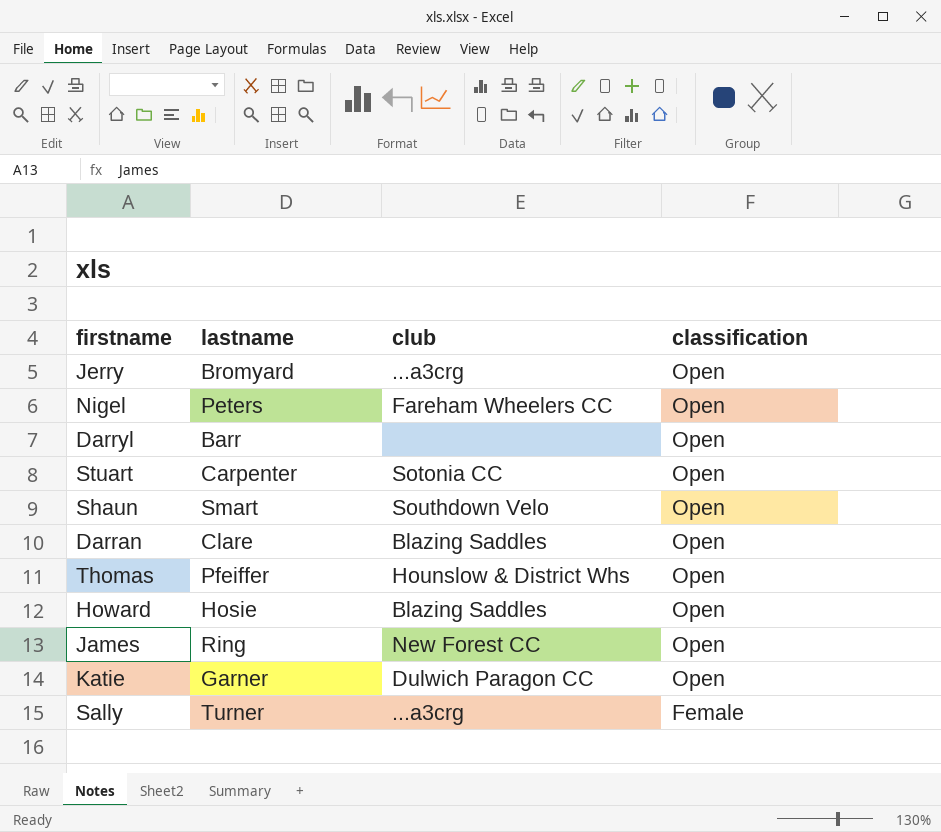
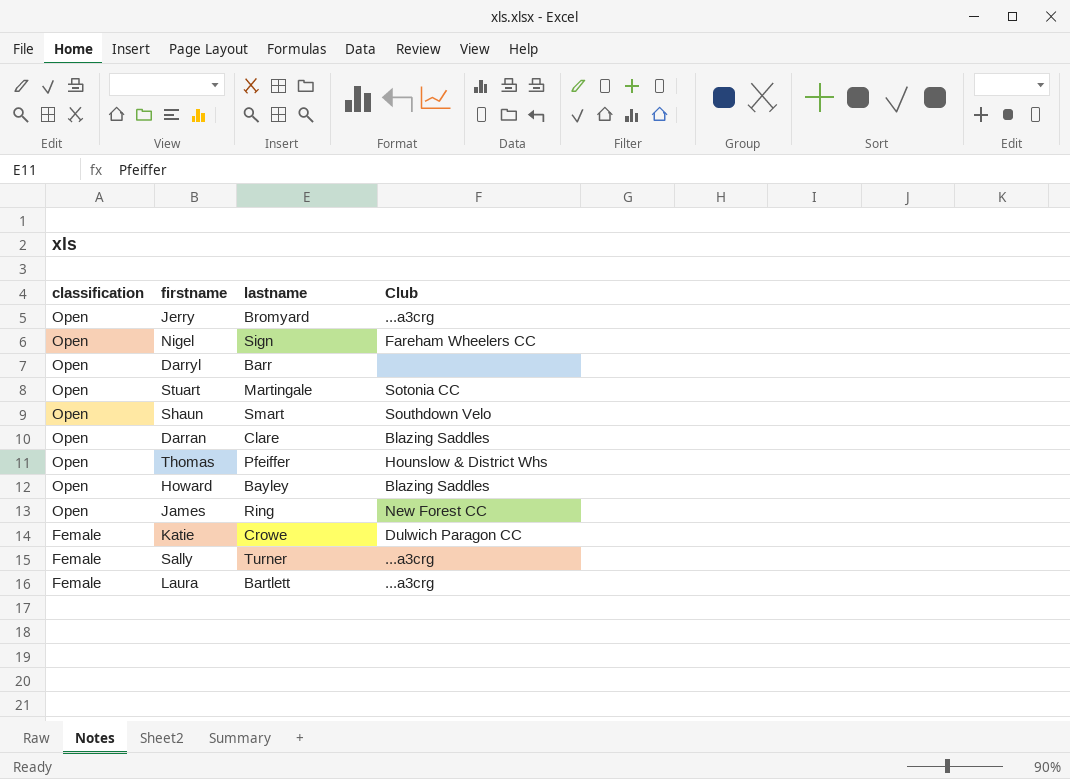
column classification | position: 4 -> 1
column name: club -> Club
Nigel | lastname: Peters -> Sign
Stuart | lastname: Carpenter -> Martingale
Howard | lastname: Hosie -> Bayley
Katie | classification: Open -> Female
Katie | lastname: Garner -> Crowe
row Laura: none -> Female | Bartlett | ...a3crg

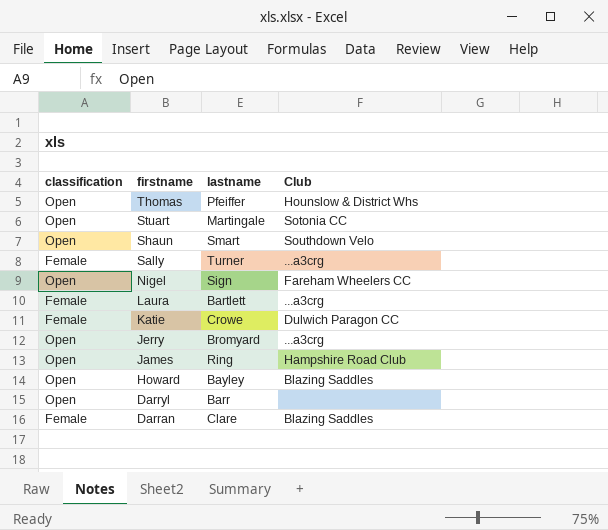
row order: classification descending -> firstname descending
James | Club: New Forest CC -> Hampshire Road Club
Darran | classification: Open -> Female

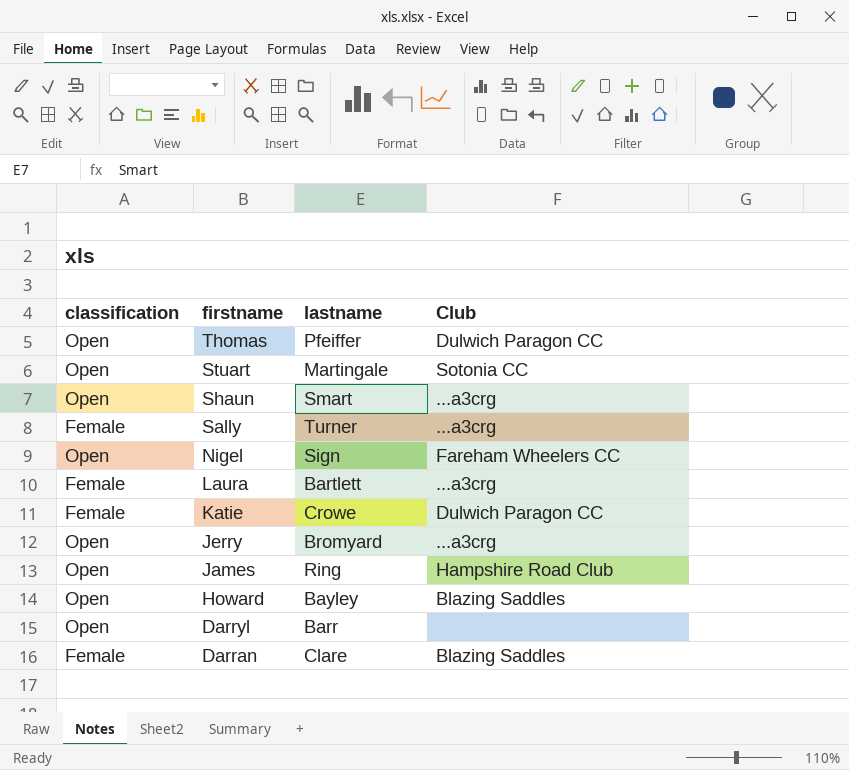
Thomas | Club: Hounslow & District Whs -> Dulwich Paragon CC
Shaun | Club: Southdown Velo -> ...a3crg

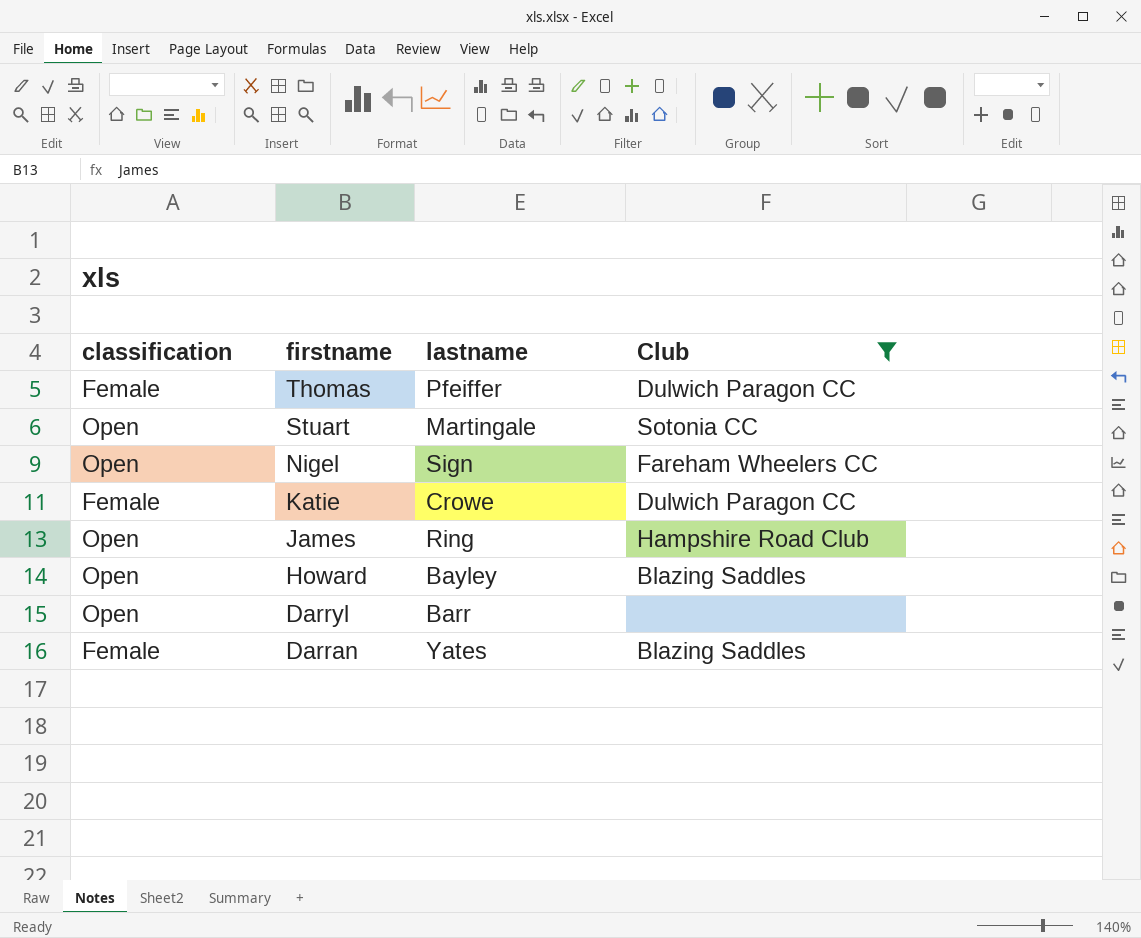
filter: none -> Club != ...a3crg
Thomas | classification: Open -> Female
Darran | lastname: Clare -> Yates

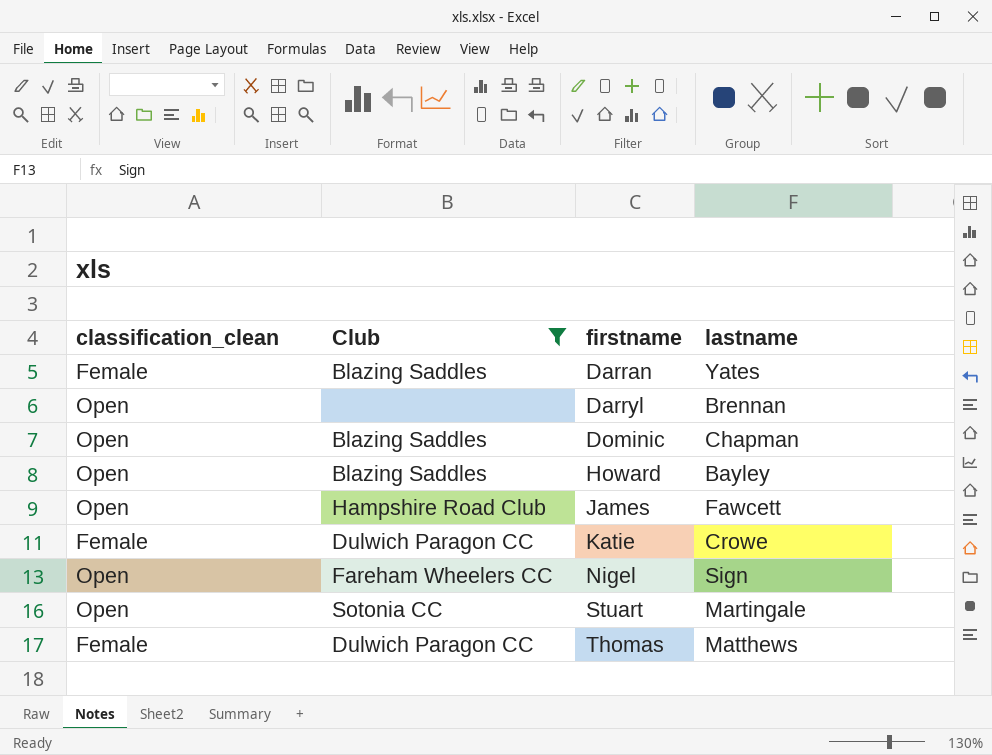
row order: firstname descending -> firstname ascending
column name: classification -> classification_clean
column Club | position: 4 -> 2
Darryl | lastname: Barr -> Brennan
row Dominic: none -> Open | Blazing Saddles | Chapman
James | lastname: Ring -> Fawcett
Thomas | lastname: Pfeiffer -> Matthews

